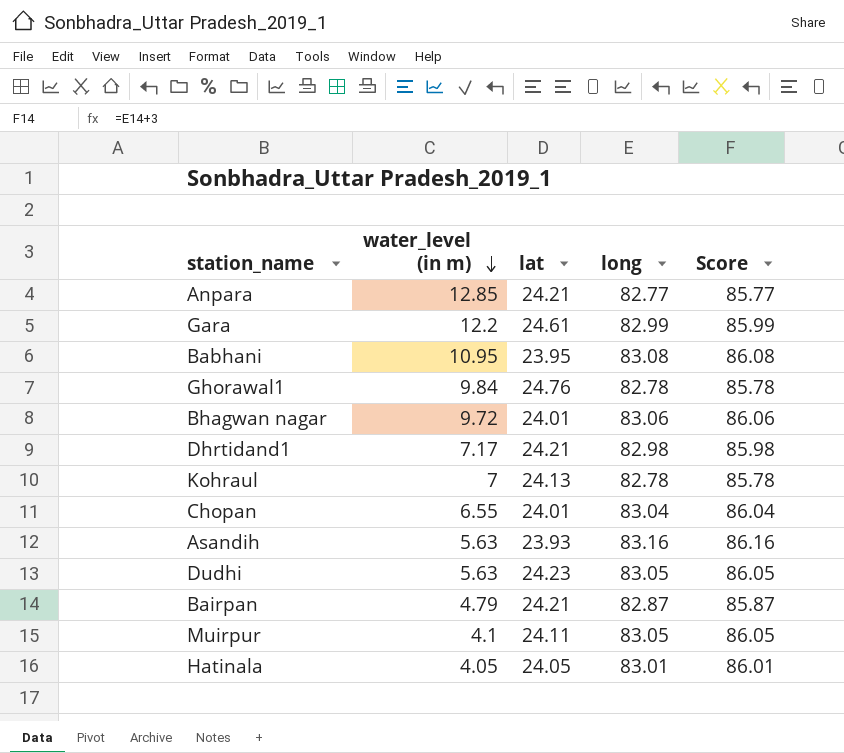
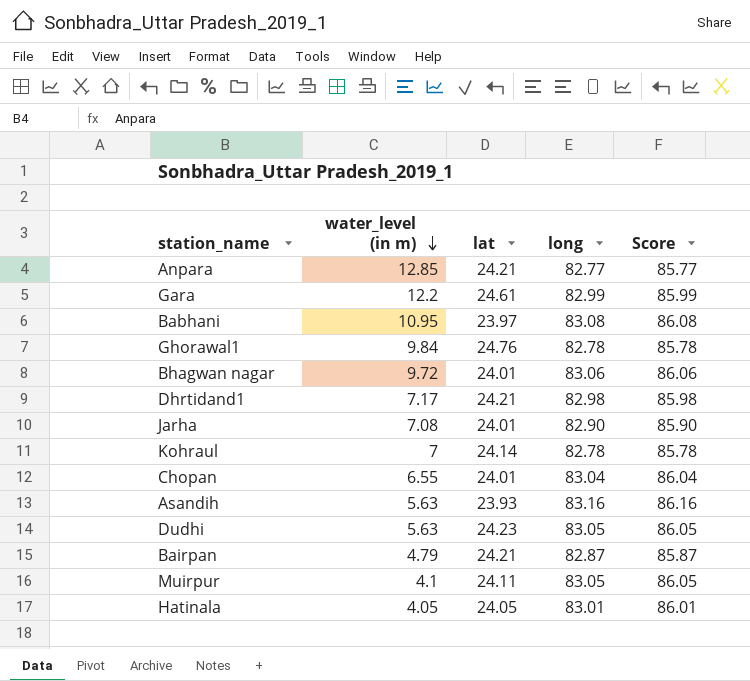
Babhani | lat: 23.95 -> 23.97
row Jarha: none -> 7.08 | 24.01 | 82.90 | 85.90
Kohraul | lat: 24.13 -> 24.14

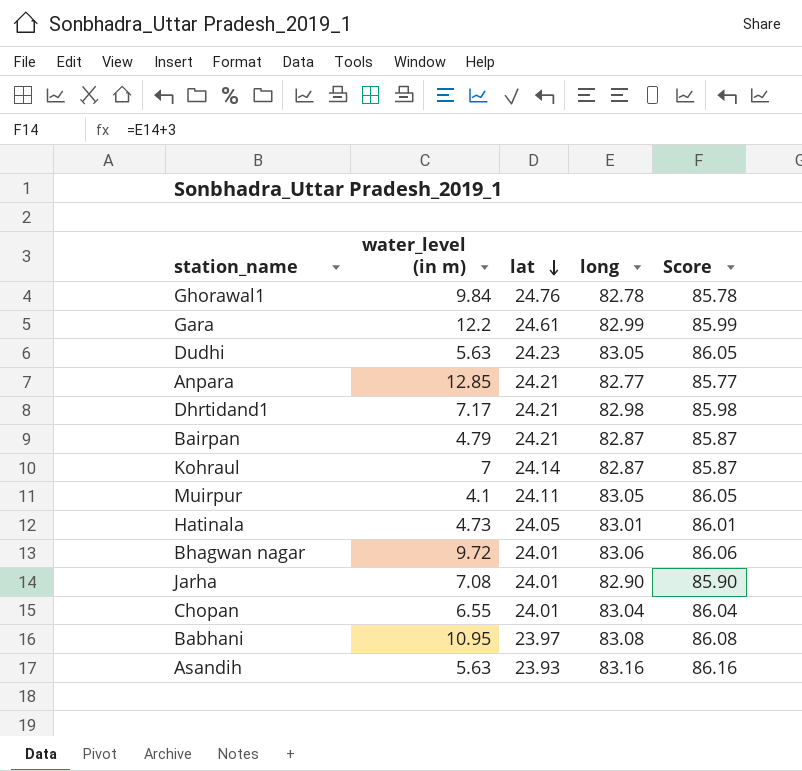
row order: water_level (in m) descending -> lat descending
Kohraul | long: 82.78 -> 82.87
Kohraul | Score: 85.78 -> 85.87
Hatinala | water_level (in m): 4.05 -> 4.73

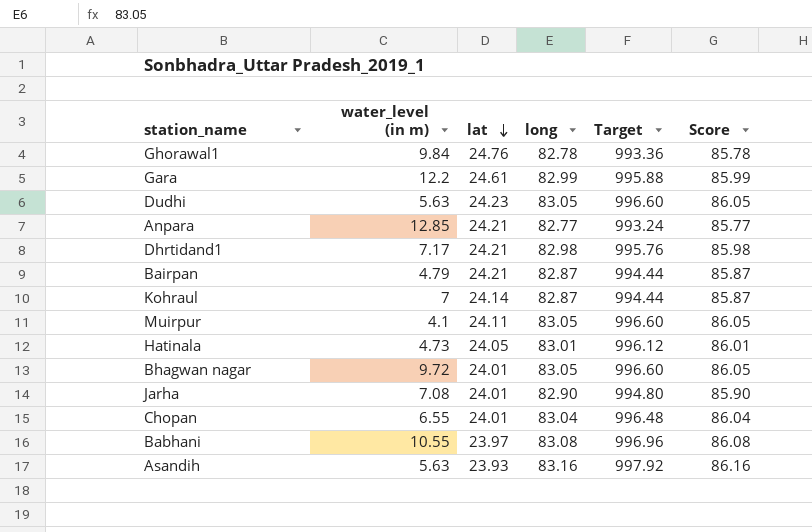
column Target | formula: none -> [long] * 12
Bhagwan nagar | long: 83.06 -> 83.05
Bhagwan nagar | Score: 86.06 -> 86.05
Babhani | water_level (in m): 10.95 -> 10.55

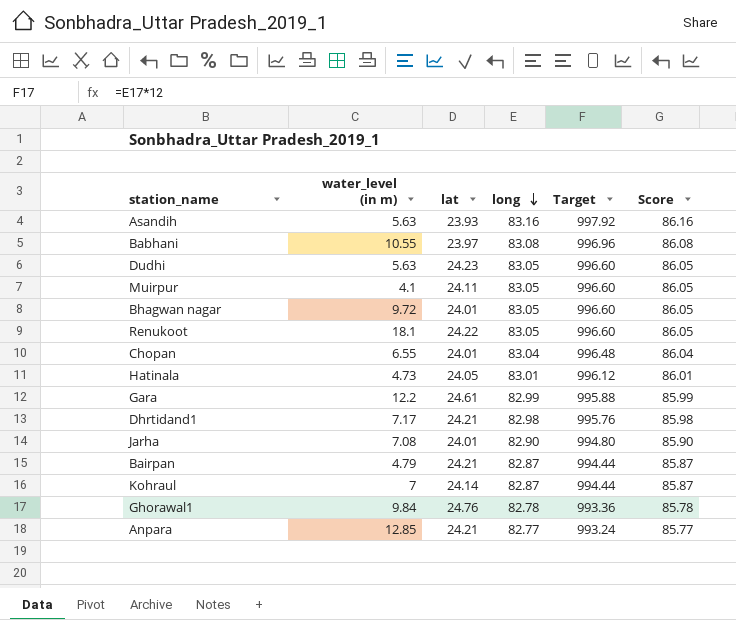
row order: lat descending -> long descending
row Renukoot: none -> 18.1 | 24.22 | 83.05 | 996.60 | 86.05

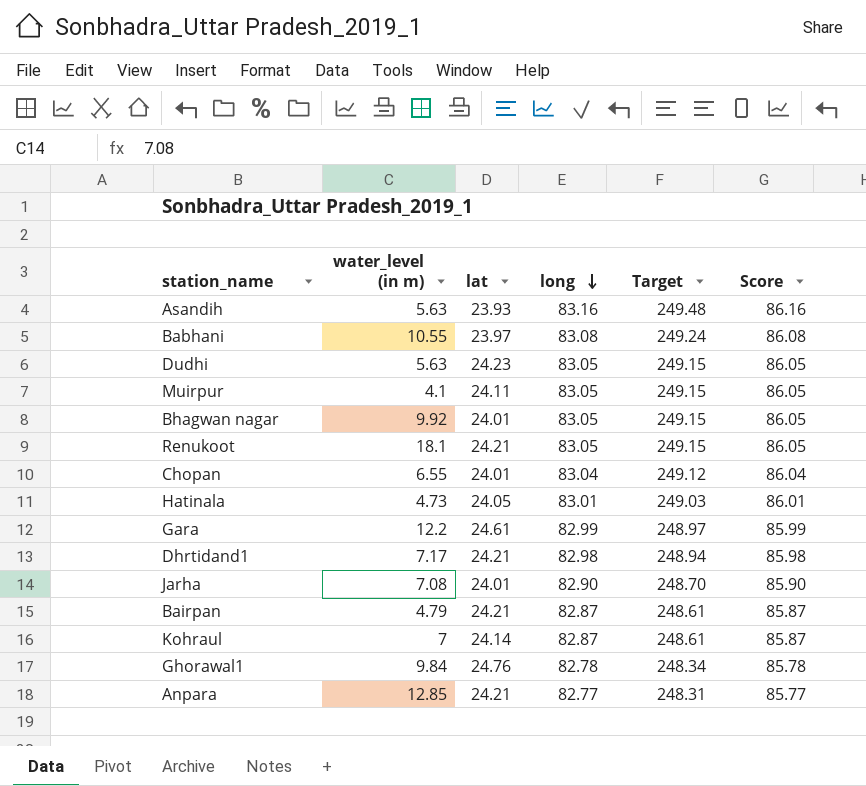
column Target | formula: [long] * 12 -> [long] * 3
Bhagwan nagar | water_level (in m): 9.72 -> 9.92
Renukoot | lat: 24.22 -> 24.21

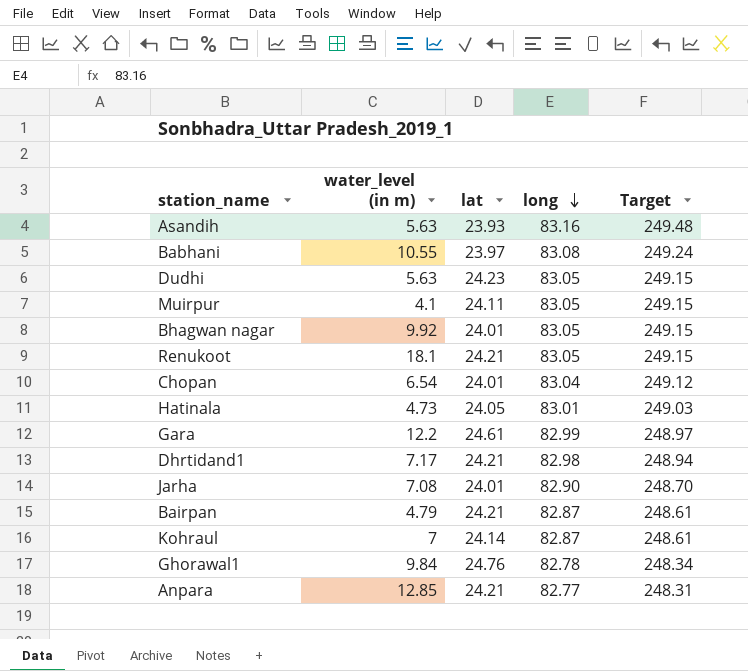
column Score | formula: [long] + 3 -> none
Chopan | water_level (in m): 6.55 -> 6.54

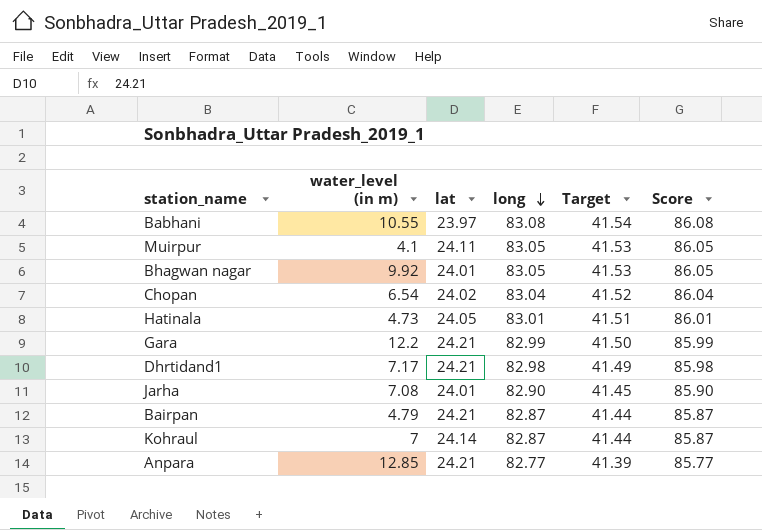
column Target | formula: [long] * 3 -> [long] * 0.5
column Score | formula: none -> [long] + 3
row Asandih: 5.63 | 23.93 | 83.16 | 249.48 -> none
row Dudhi: 5.63 | 24.23 | 83.05 | 249.15 -> none
row Renukoot: 18.1 | 24.21 | 83.05 | 249.15 -> none
row Ghorawal1: 9.84 | 24.76 | 82.78 | 248.34 -> none
Chopan | lat: 24.01 -> 24.02
Gara | lat: 24.61 -> 24.21

